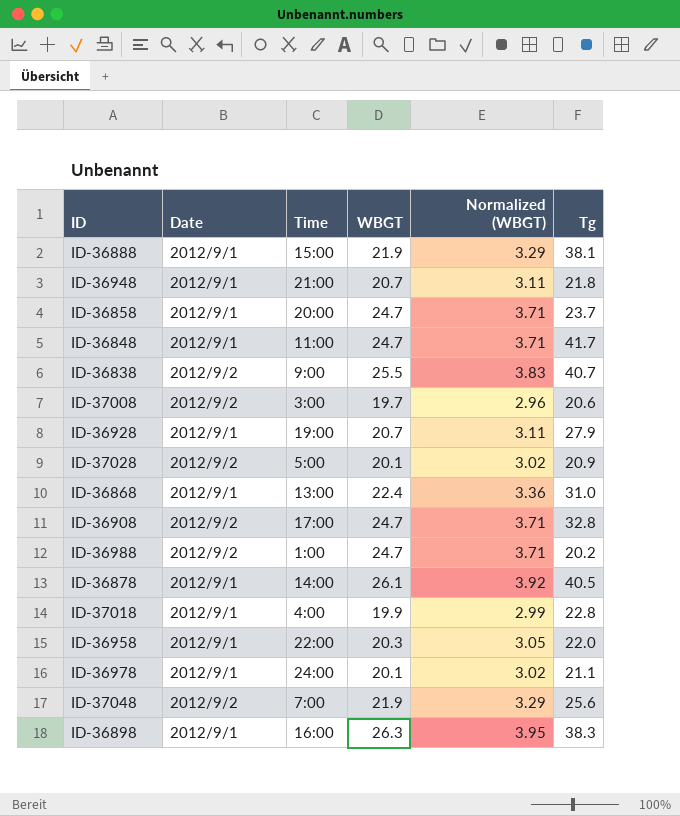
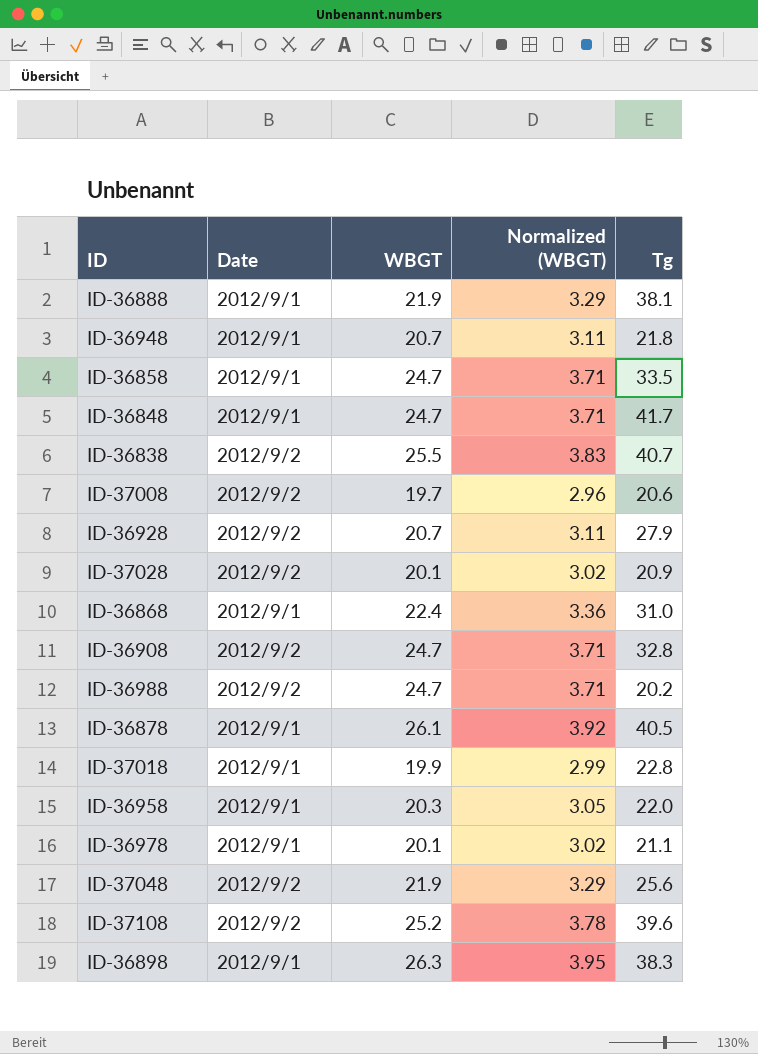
column Time | position: 3 -> none
ID-36858 | Tg: 23.7 -> 33.5
ID-36928 | Date: 2012/9/1 -> 2012/9/2
row ID-37108: none -> 2012/9/2 | 25.2 | 3.78 | 39.6

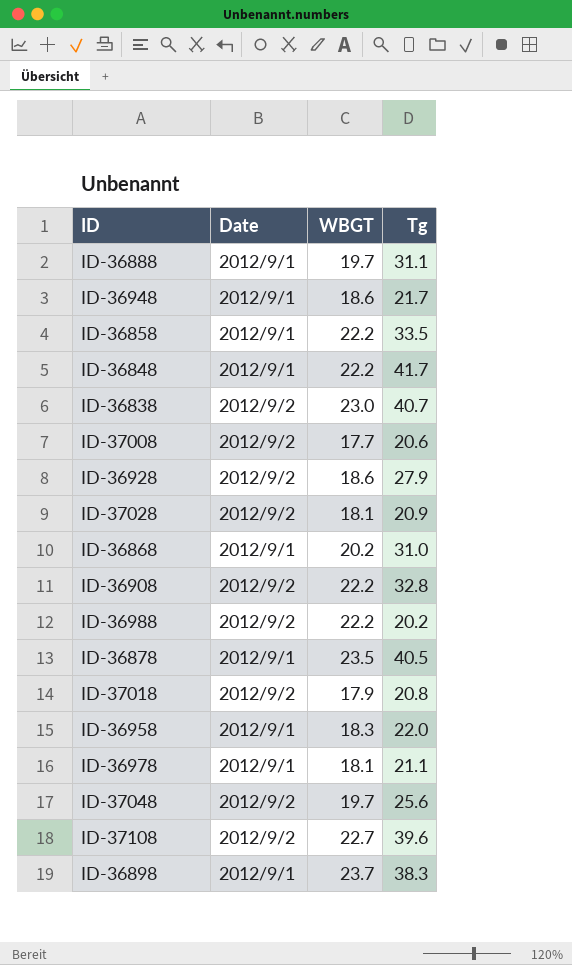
column Normalized (WBGT) | formula: [WBGT] * 0.15 -> none
ID-36888 | WBGT: 21.9 -> 19.7
ID-36888 | Tg: 38.1 -> 31.1
ID-36948 | WBGT: 20.7 -> 18.6
ID-36948 | Tg: 21.8 -> 21.7
ID-36858 | WBGT: 24.7 -> 22.2
ID-36848 | WBGT: 24.7 -> 22.2
ID-36838 | WBGT: 25.5 -> 23.0
ID-37008 | WBGT: 19.7 -> 17.7
ID-36928 | WBGT: 20.7 -> 18.6
ID-37028 | WBGT: 20.1 -> 18.1
ID-36868 | WBGT: 22.4 -> 20.2
ID-36908 | WBGT: 24.7 -> 22.2
ID-36988 | WBGT: 24.7 -> 22.2
ID-36878 | WBGT: 26.1 -> 23.5
ID-37018 | Date: 2012/9/1 -> 2012/9/2
ID-37018 | WBGT: 19.9 -> 17.9
ID-37018 | Tg: 22.8 -> 20.8
ID-36958 | WBGT: 20.3 -> 18.3
ID-36978 | WBGT: 20.1 -> 18.1
ID-37048 | WBGT: 21.9 -> 19.7
ID-37108 | WBGT: 25.2 -> 22.7
ID-36898 | WBGT: 26.3 -> 23.7

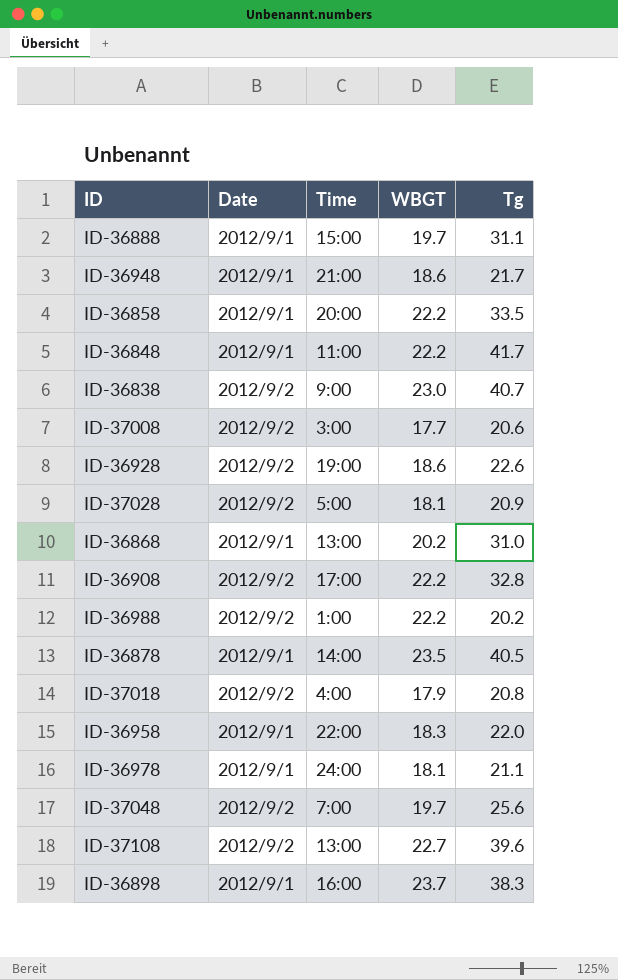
column Time | position: none -> 3
ID-36928 | Tg: 27.9 -> 22.6

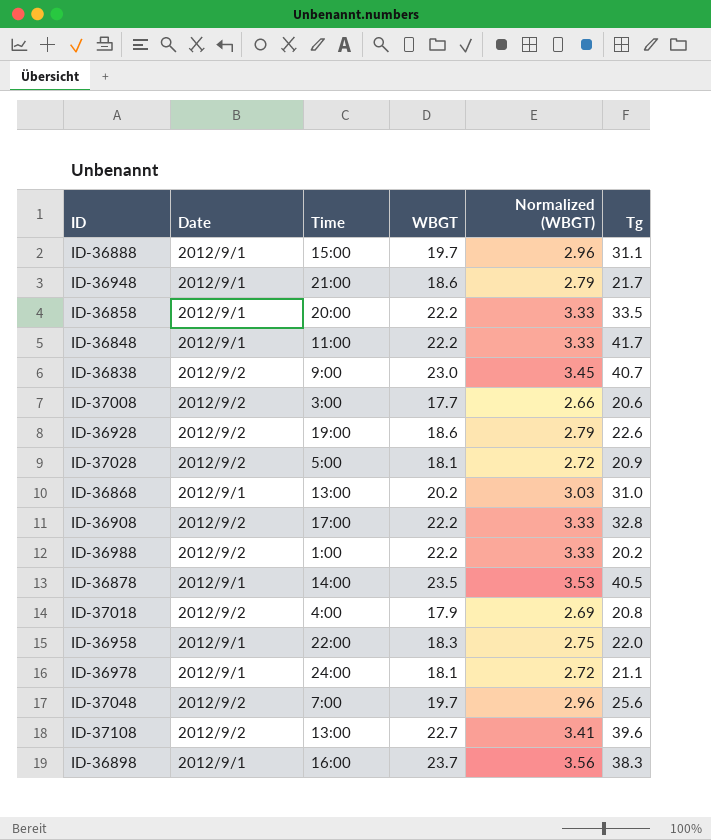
column Normalized (WBGT) | formula: none -> [WBGT] * 0.15

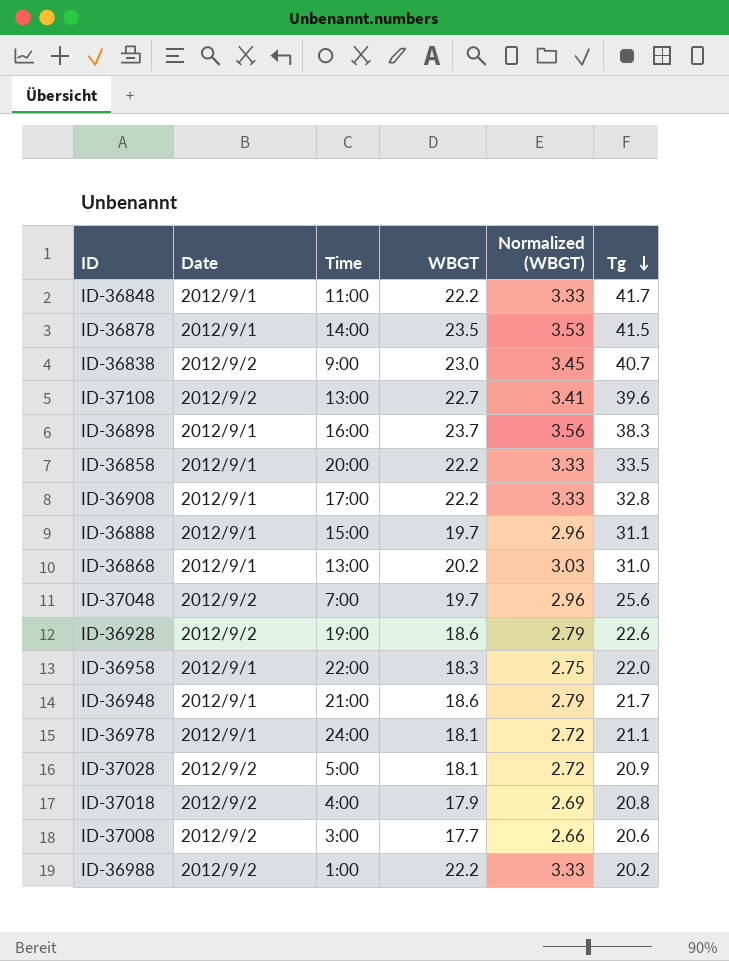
row order: none -> Tg descending
ID-36878 | Tg: 40.5 -> 41.5
ID-36908 | Date: 2012/9/2 -> 2012/9/1

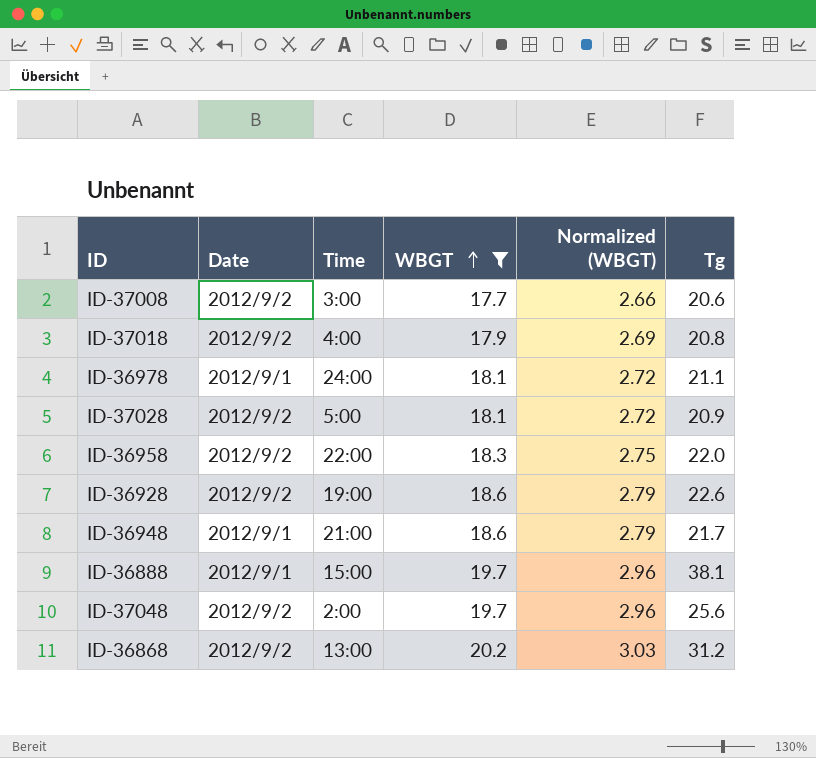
filter: none -> WBGT <= 20.2
row order: Tg descending -> WBGT ascending
ID-36958 | Date: 2012/9/1 -> 2012/9/2
ID-36888 | Tg: 31.1 -> 38.1
ID-37048 | Time: 7:00 -> 2:00
ID-36868 | Date: 2012/9/1 -> 2012/9/2
ID-36868 | Tg: 31.0 -> 31.2

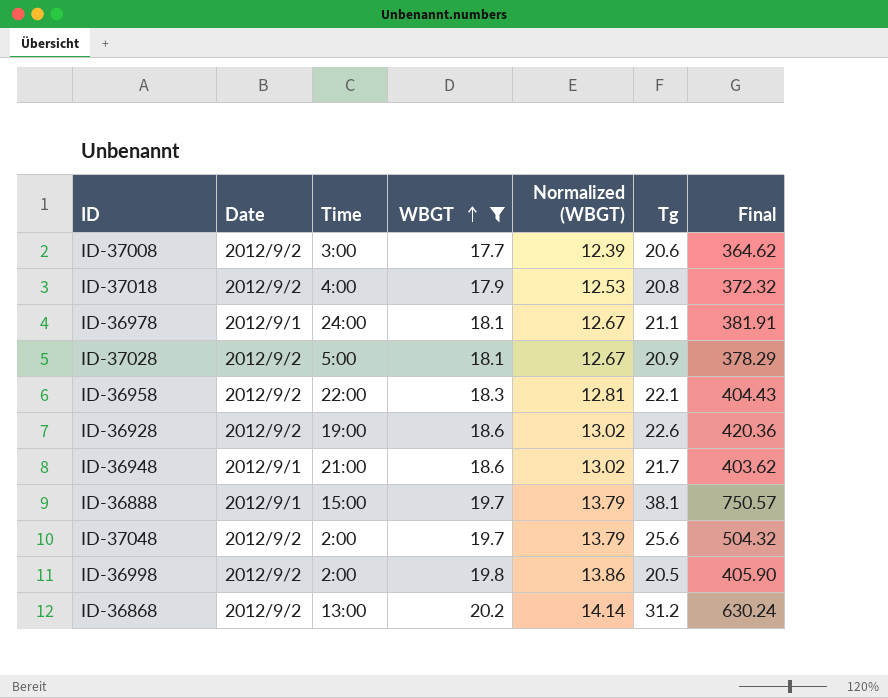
column Normalized (WBGT) | formula: [WBGT] * 0.15 -> [WBGT] * 0.7
column Final | formula: none -> [WBGT] * [Tg]
ID-36958 | Tg: 22.0 -> 22.1
row ID-36998: none -> 2012/9/2 | 2:00 | 19.8 | 13.86 | 20.5 | 405.90

